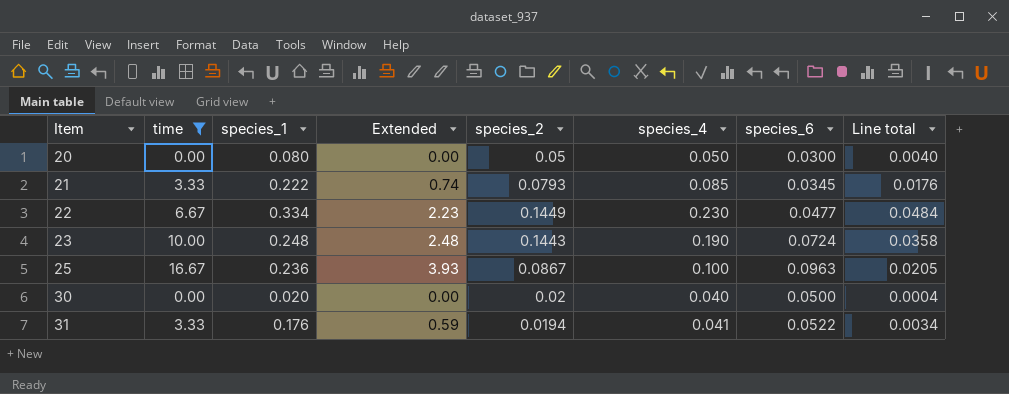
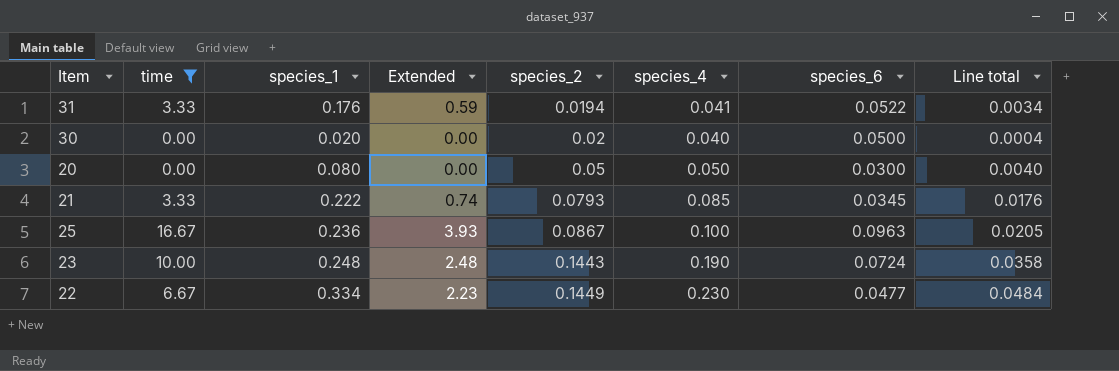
row order: Item ascending -> species_2 ascending

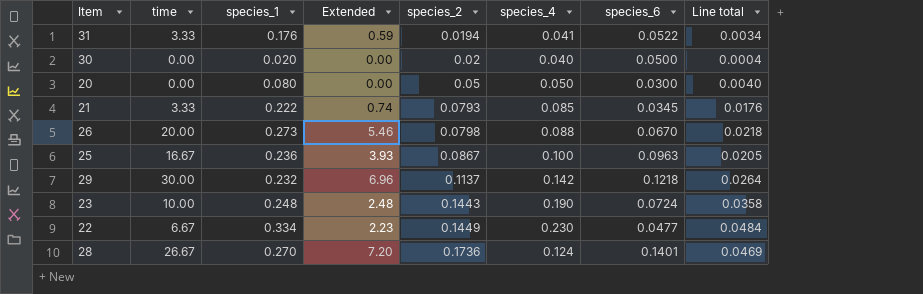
filter: time <= 16.67 -> none

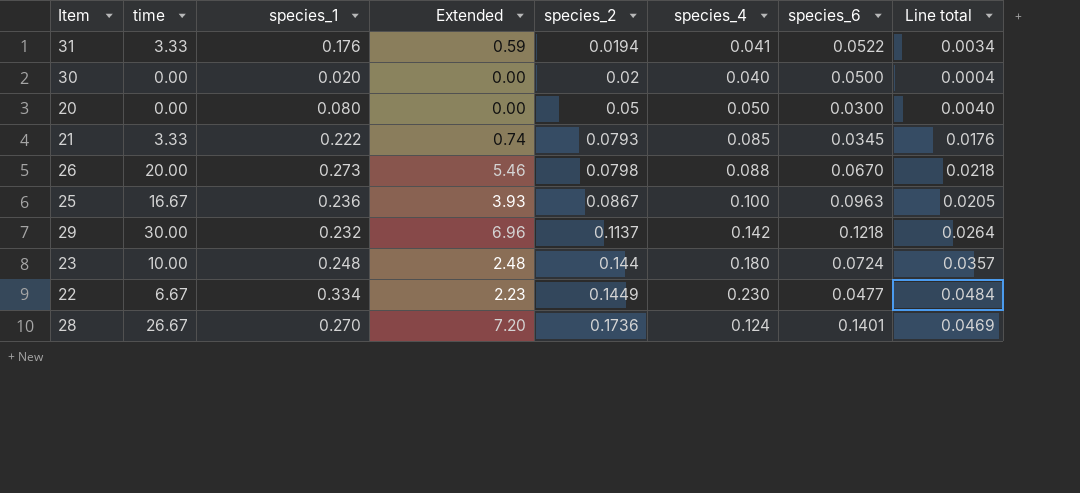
23 | species_2: 0.1443 -> 0.144
23 | species_4: 0.190 -> 0.180
23 | Line total: 0.0358 -> 0.0357

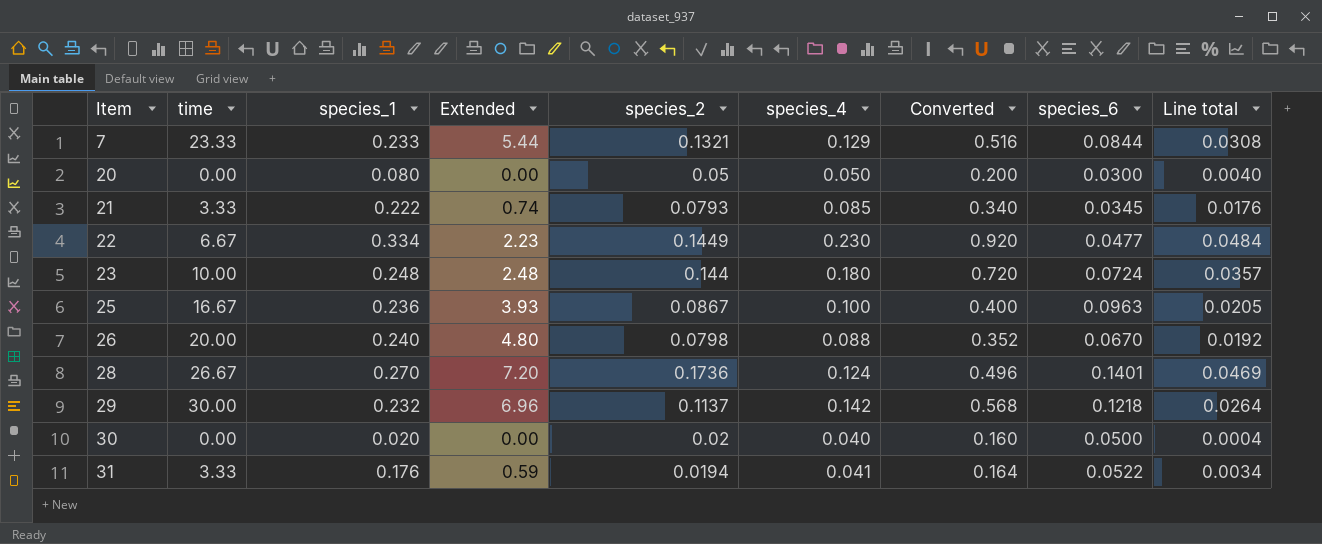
row order: species_2 ascending -> Item ascending
column Converted | formula: none -> [species_4] * 4
row 7: none -> 23.33 | 0.233 | 5.44 | 0.1321 | 0.129 | 0.516 | 0.0844 | 0.0308
26 | species_1: 0.273 -> 0.240
26 | Extended: 5.46 -> 4.80
26 | Line total: 0.0218 -> 0.0192

